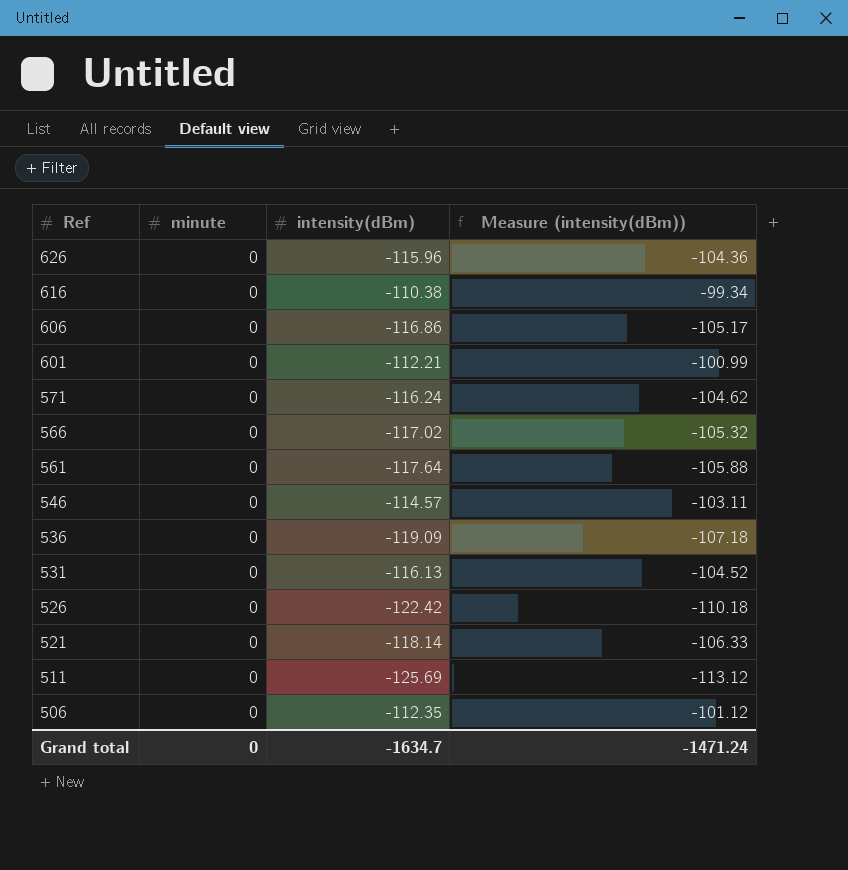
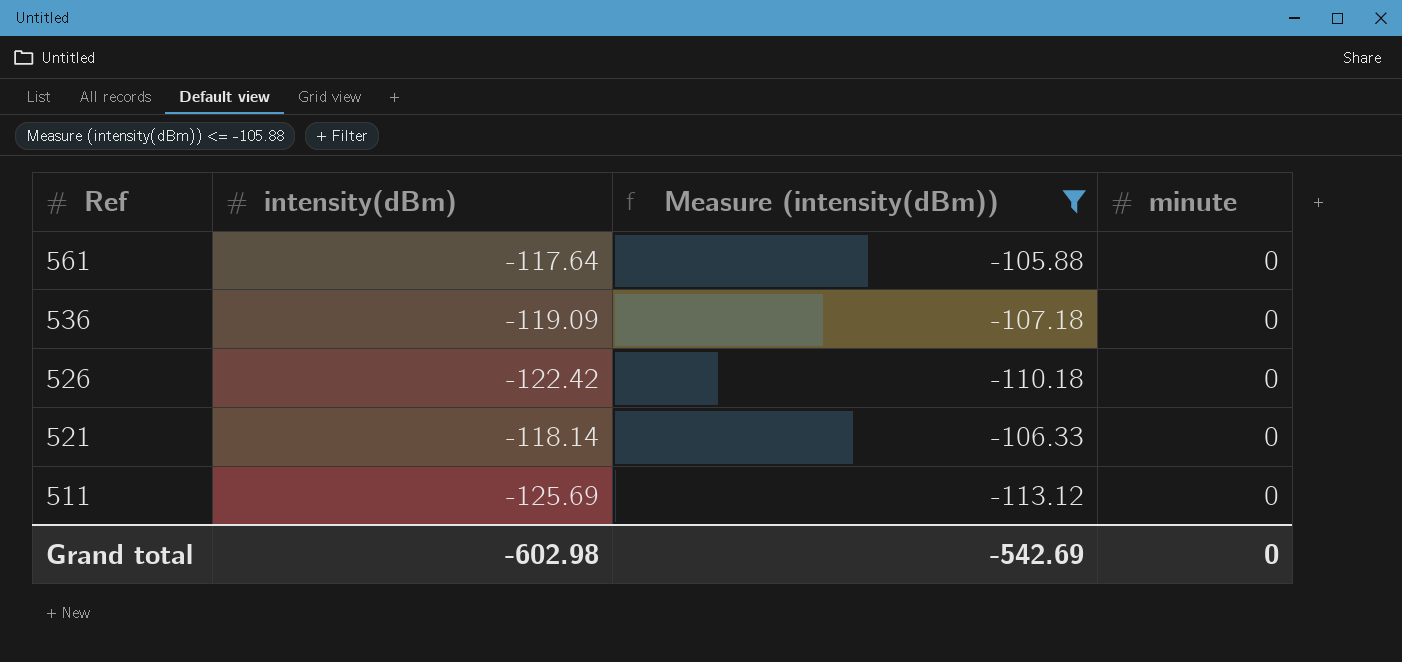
filter: none -> Measure (intensity(dBm)) <= -105.88
column minute | position: 2 -> 4
Grand total | intensity(dBm): -1634.7 -> -602.98
Grand total | Measure (intensity(dBm)): -1471.24 -> -542.69

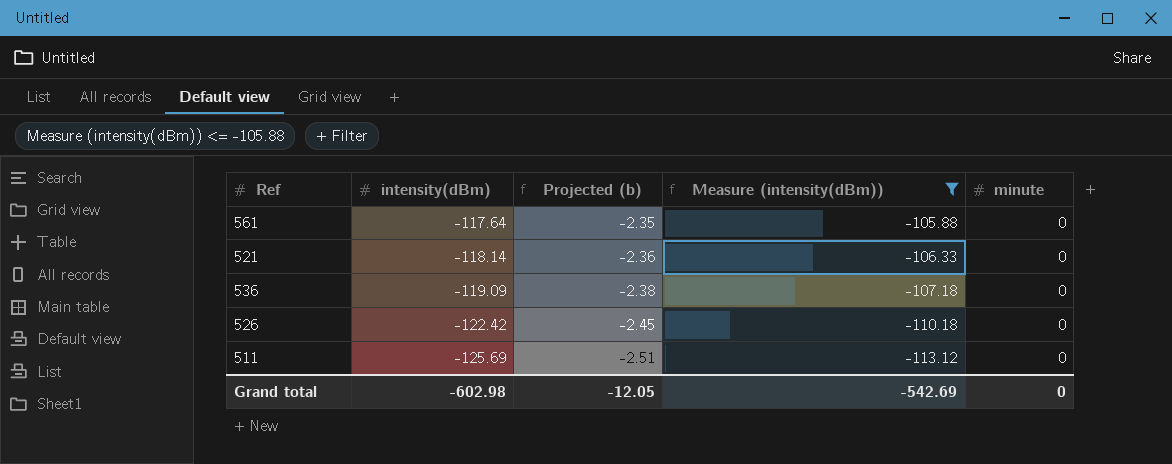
row order: Ref descending -> intensity(dBm) descending
column Projected (b) | formula: none -> [intensity(dBm)] * 0.02

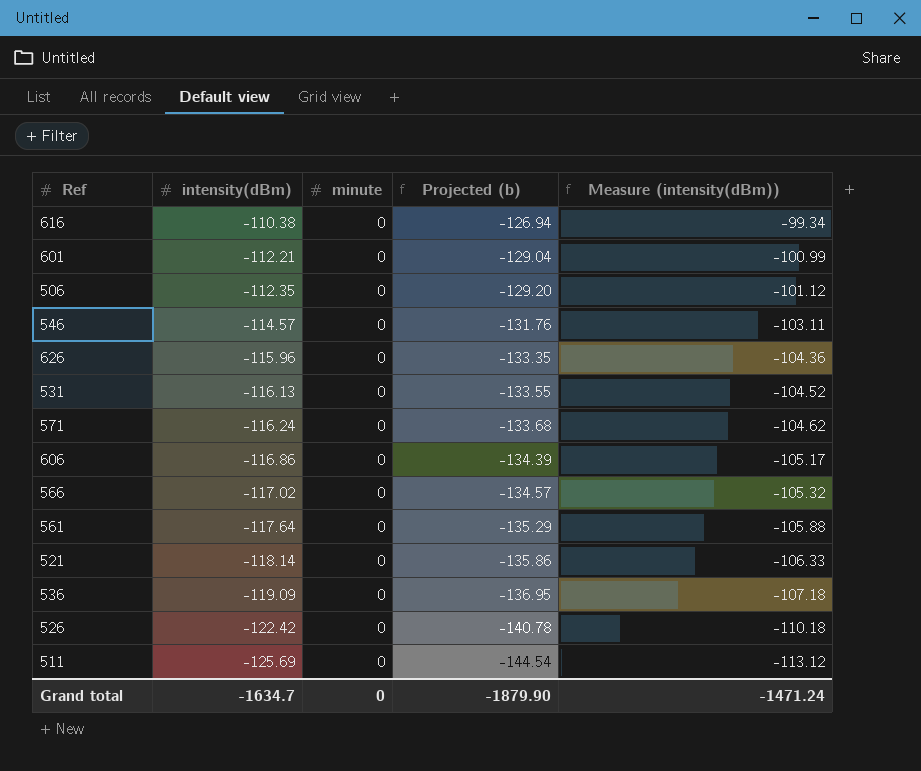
filter: Measure (intensity(dBm)) <= -105.88 -> none
column minute | position: 5 -> 3
column Projected (b) | formula: [intensity(dBm)] * 0.02 -> [intensity(dBm)] * 1.15
Grand total | intensity(dBm): -602.98 -> -1634.7
Grand total | Projected (b): -12.05 -> -1879.90
Grand total | Measure (intensity(dBm)): -542.69 -> -1471.24

